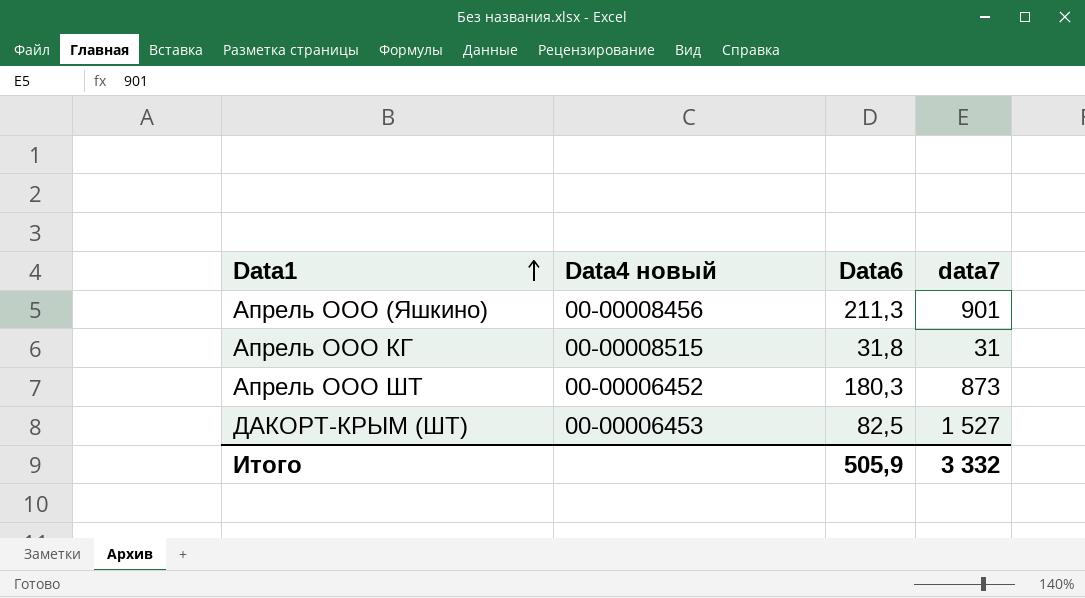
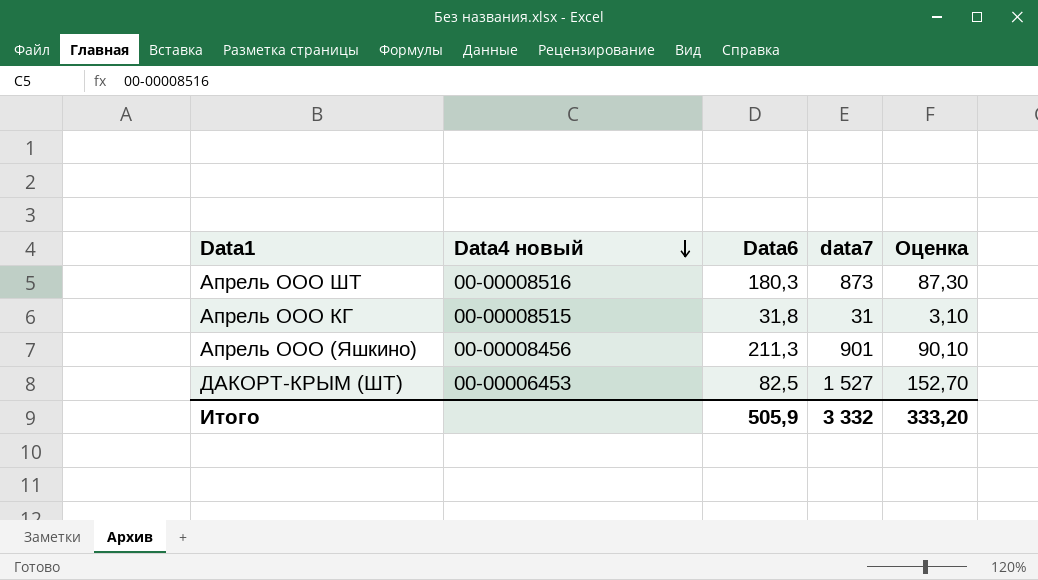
row order: Data1 ascending -> Data4 новый descending
column Оценка | formula: none -> [data7] * 0,1
Апрель ООО ШТ | Data4 новый: 00-00006452 -> 00-00008516

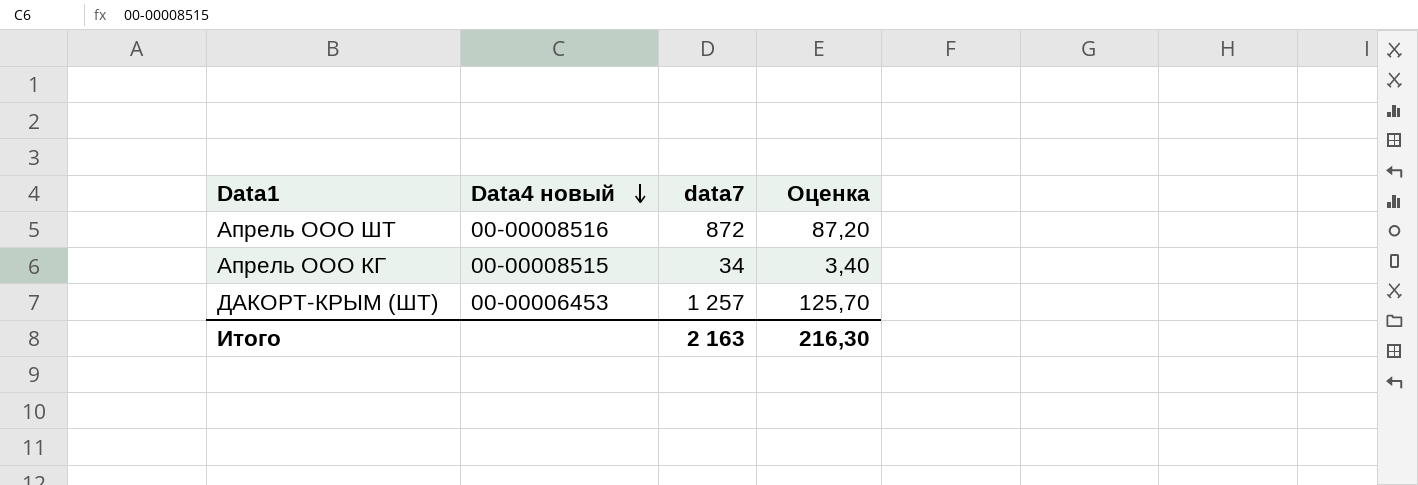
column Data6 | position: 3 -> none
row Апрель ООО (Яшкино): 00-00008456 | 211,3 | 901 | 90,10 -> none
Апрель ООО ШТ | data7: 873 -> 872
Апрель ООО ШТ | Оценка: 87,30 -> 87,20
Апрель ООО КГ | data7: 31 -> 34
Апрель ООО КГ | Оценка: 3,10 -> 3,40
ДАКОРТ-КРЫМ (ШТ) | data7: 1 527 -> 1 257
ДАКОРТ-КРЫМ (ШТ) | Оценка: 152,70 -> 125,70
Итого | data7: 3 332 -> 2 163
Итого | Оценка: 333,20 -> 216,30

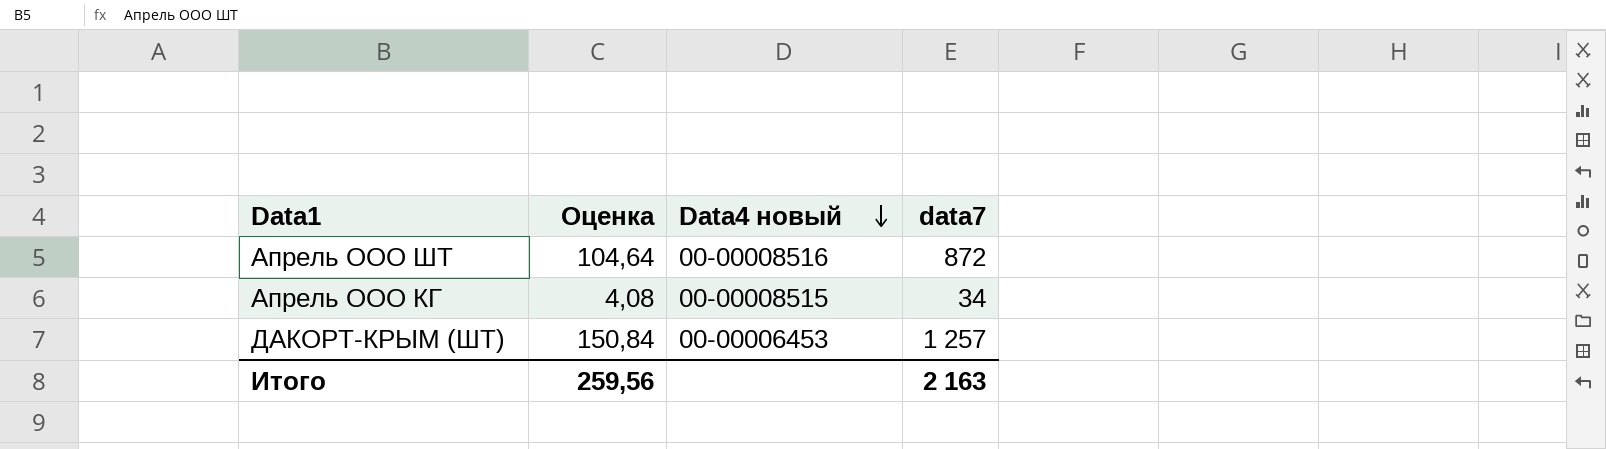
column Оценка | formula: [data7] * 0,1 -> [data7] * 0,12
column Оценка | position: 4 -> 2
Итого | Оценка: 216,30 -> 259,56

